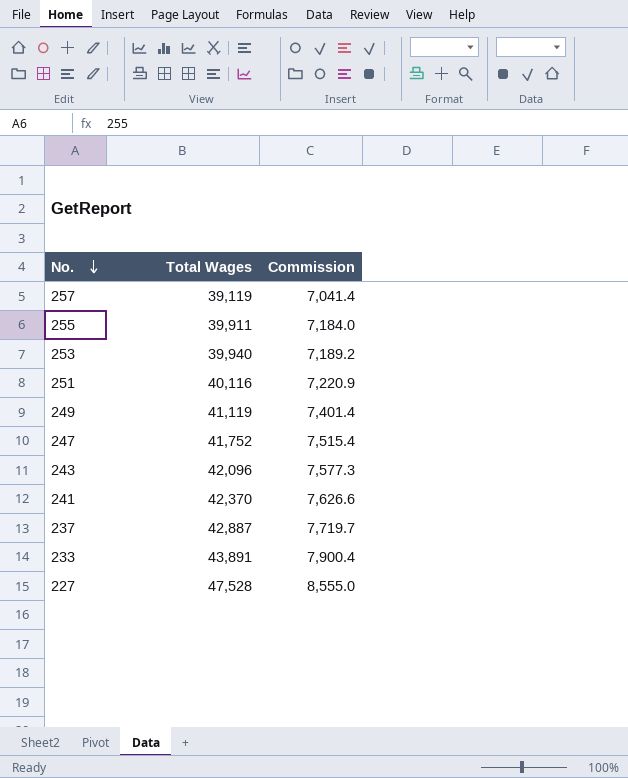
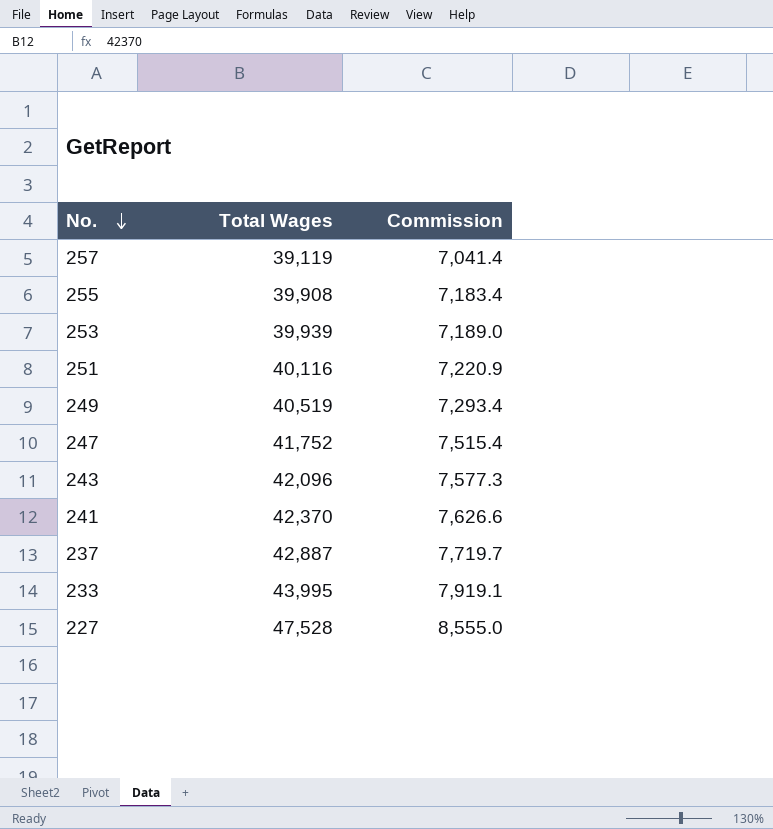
255 | Total Wages: 39,911 -> 39,908
255 | Commission: 7,184.0 -> 7,183.4
253 | Total Wages: 39,940 -> 39,939
253 | Commission: 7,189.2 -> 7,189.0
249 | Total Wages: 41,119 -> 40,519
249 | Commission: 7,401.4 -> 7,293.4
233 | Total Wages: 43,891 -> 43,995
233 | Commission: 7,900.4 -> 7,919.1

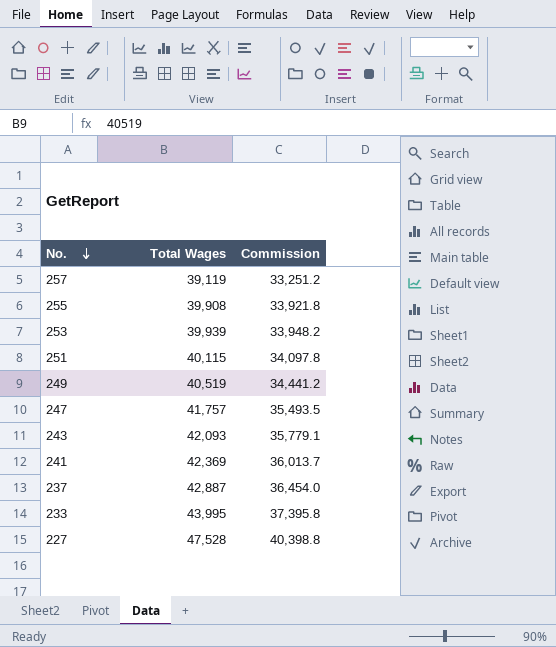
column Commission | formula: [Total Wages] * 0.18 -> [Total Wages] * 0.85
251 | Total Wages: 40,116 -> 40,115
247 | Total Wages: 41,752 -> 41,757
243 | Total Wages: 42,096 -> 42,093
241 | Total Wages: 42,370 -> 42,369

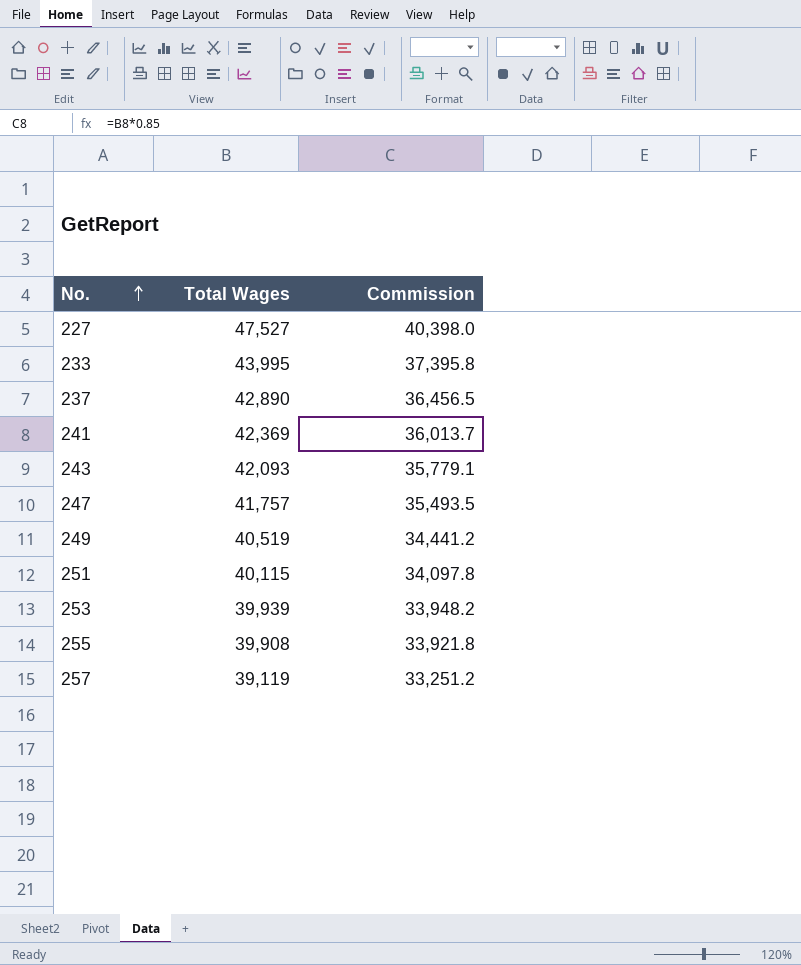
row order: No. descending -> No. ascending
227 | Total Wages: 47,528 -> 47,527
227 | Commission: 40,398.8 -> 40,398.0
237 | Total Wages: 42,887 -> 42,890
237 | Commission: 36,454.0 -> 36,456.5

